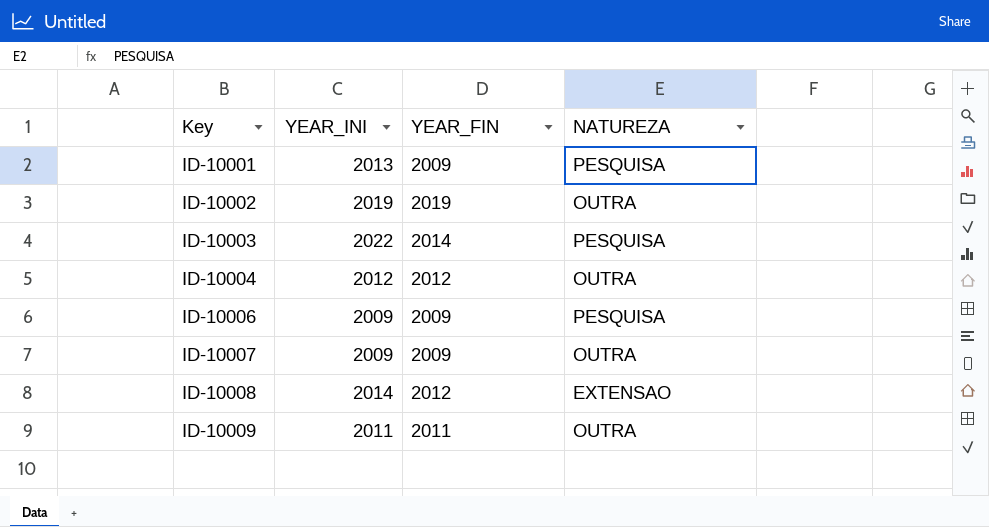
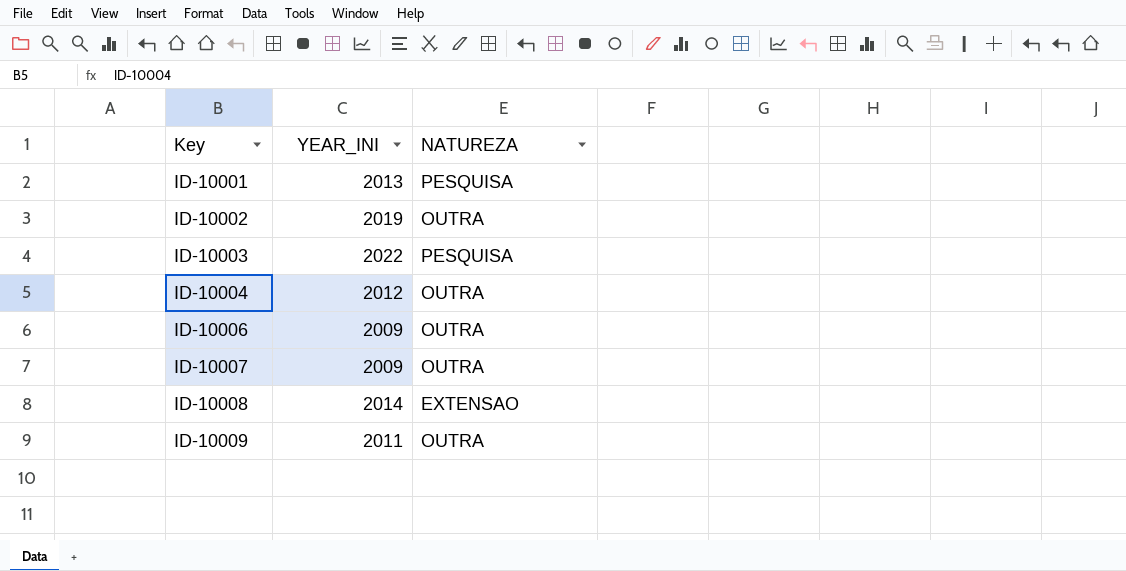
column YEAR_FIN | position: 3 -> none
ID-10006 | NATUREZA: PESQUISA -> OUTRA

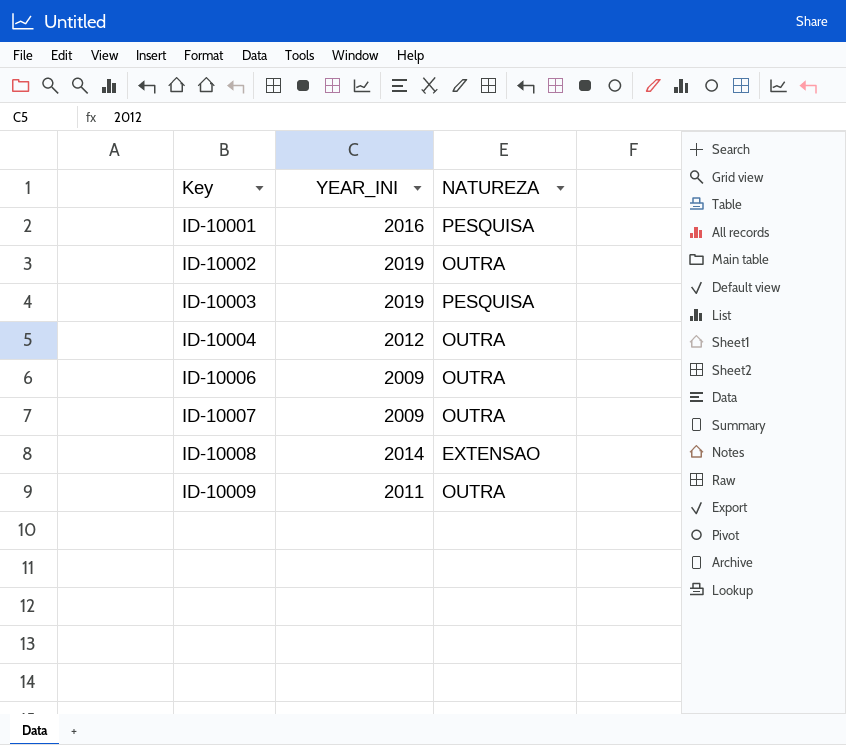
ID-10001 | YEAR_INI: 2013 -> 2016
ID-10003 | YEAR_INI: 2022 -> 2019

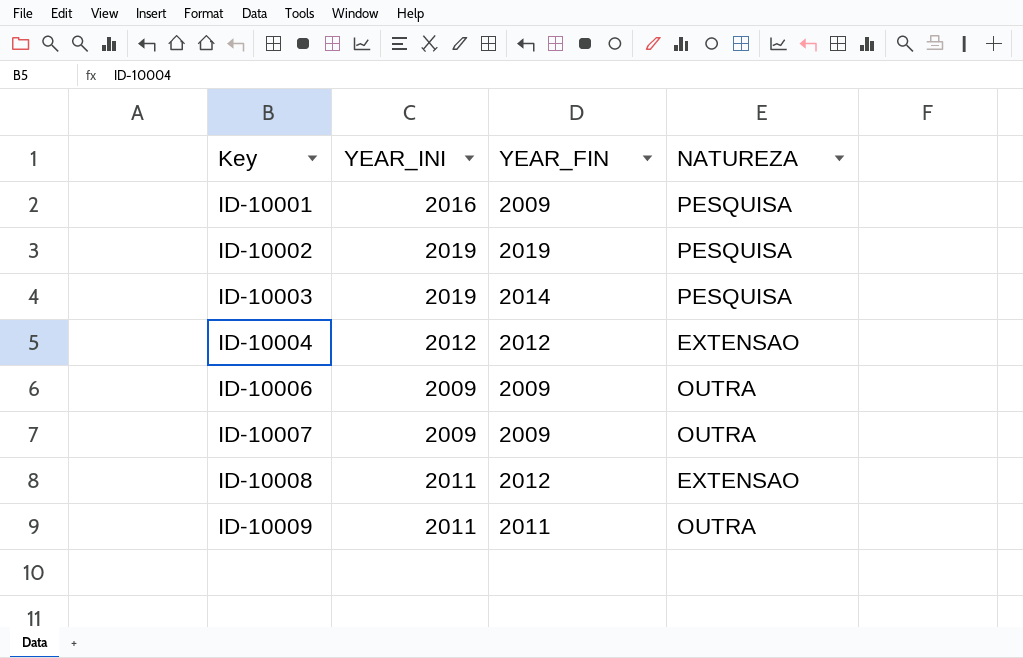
column YEAR_FIN | position: none -> 3
ID-10002 | NATUREZA: OUTRA -> PESQUISA
ID-10004 | NATUREZA: OUTRA -> EXTENSAO
ID-10008 | YEAR_INI: 2014 -> 2011

